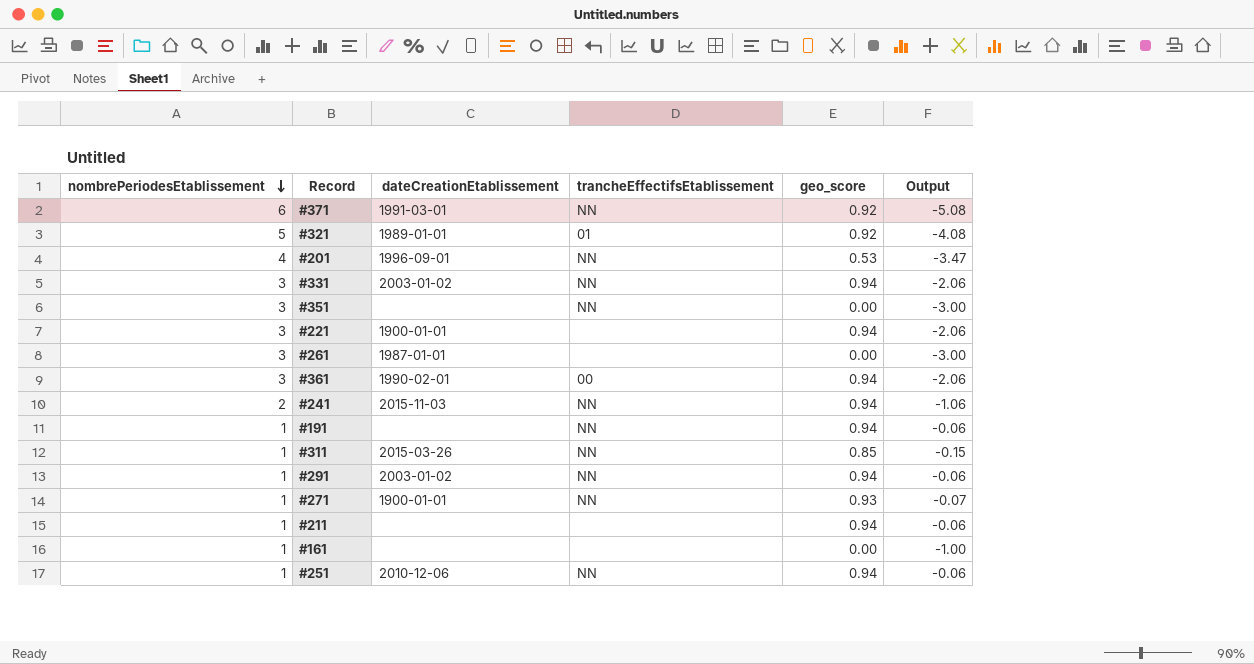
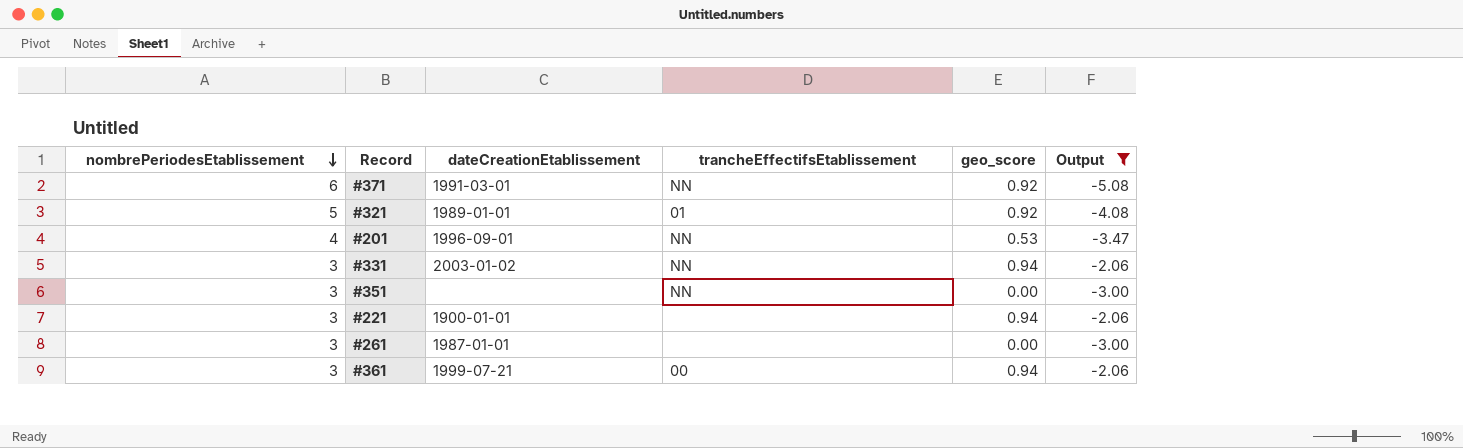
filter: none -> Output <= -2.06
#361 | dateCreationEtablissement: 1990-02-01 -> 1999-07-21

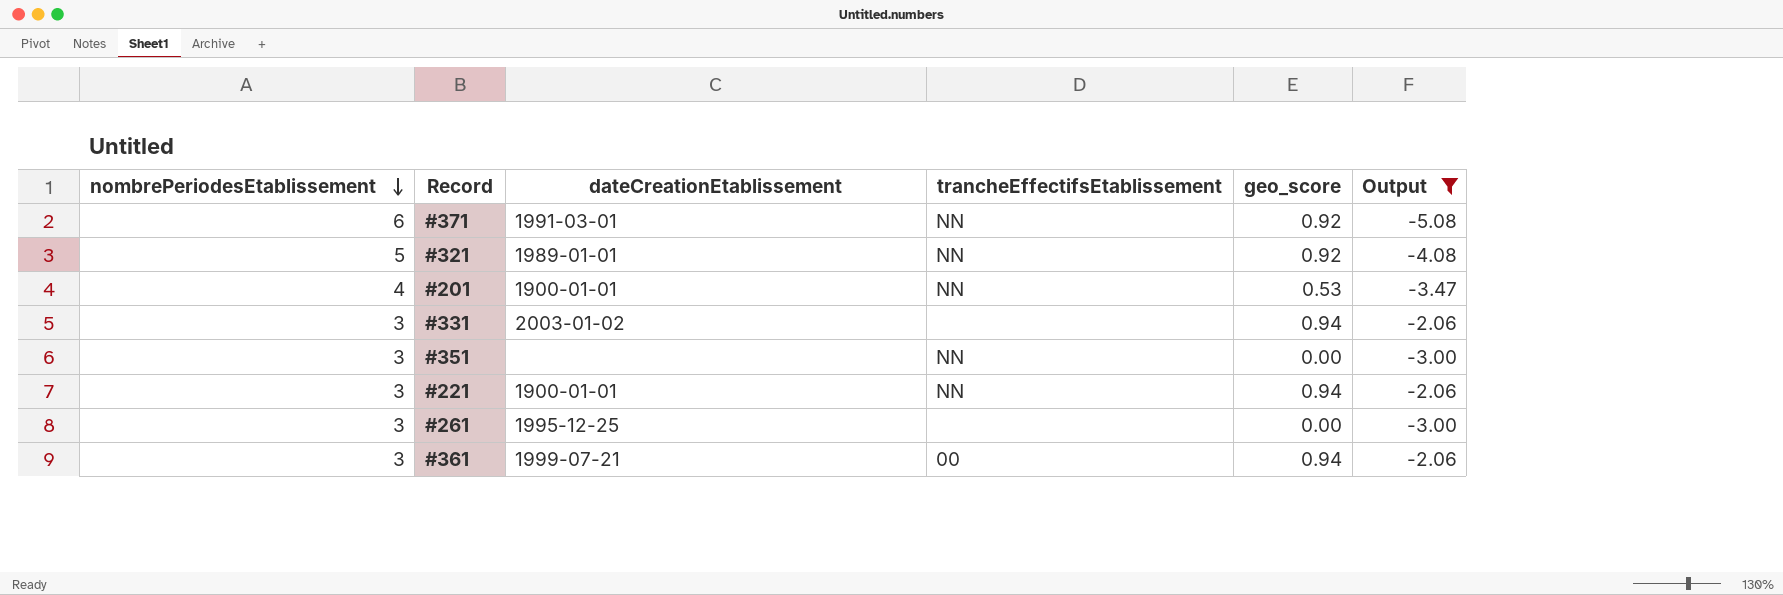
#321 | trancheEffectifsEtablissement: 01 -> NN
#201 | dateCreationEtablissement: 1996-09-01 -> 1900-01-01
#331 | trancheEffectifsEtablissement: NN -> none
#221 | trancheEffectifsEtablissement: none -> NN
#261 | dateCreationEtablissement: 1987-01-01 -> 1995-12-25

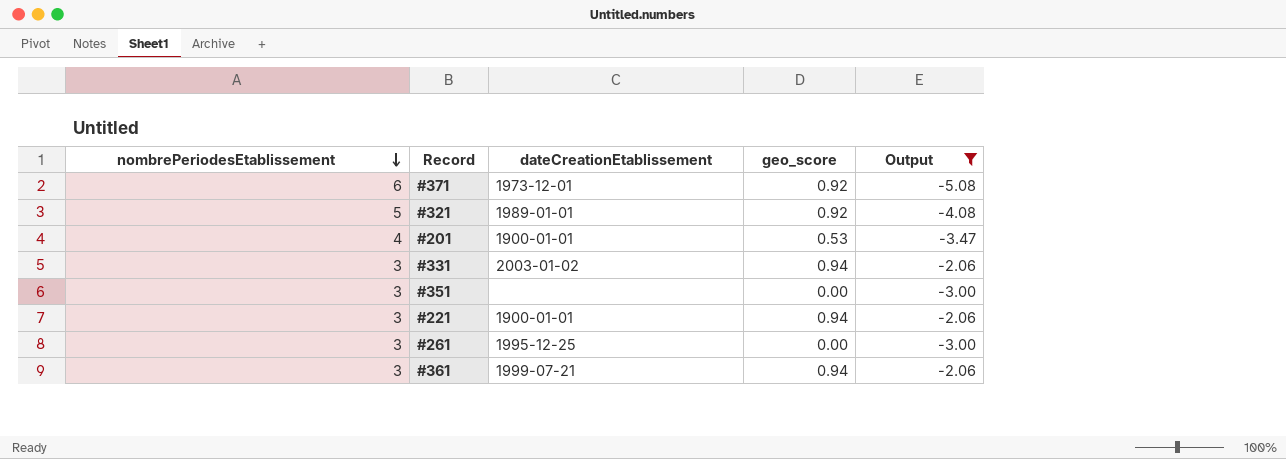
column trancheEffectifsEtablissement | position: 4 -> none
#371 | dateCreationEtablissement: 1991-03-01 -> 1973-12-01

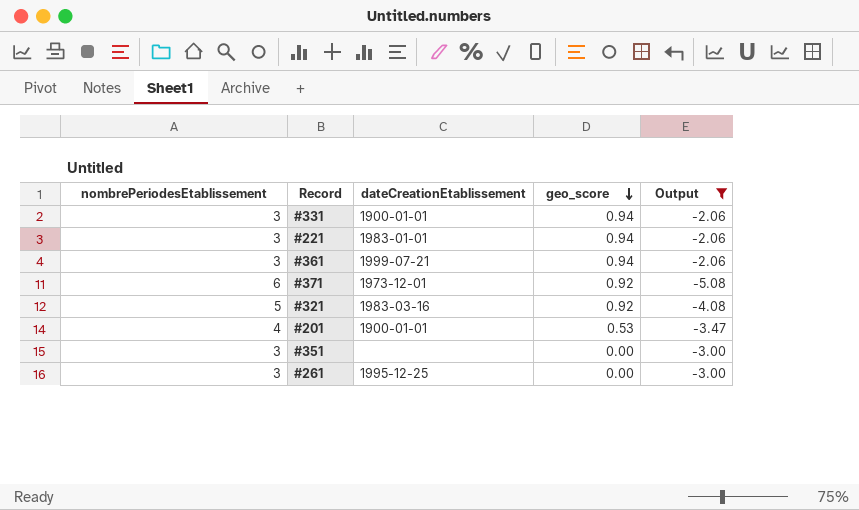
row order: nombrePeriodesEtablissement descending -> geo_score descending
#331 | dateCreationEtablissement: 2003-01-02 -> 1900-01-01
#221 | dateCreationEtablissement: 1900-01-01 -> 1983-01-01
#321 | dateCreationEtablissement: 1989-01-01 -> 1983-03-16

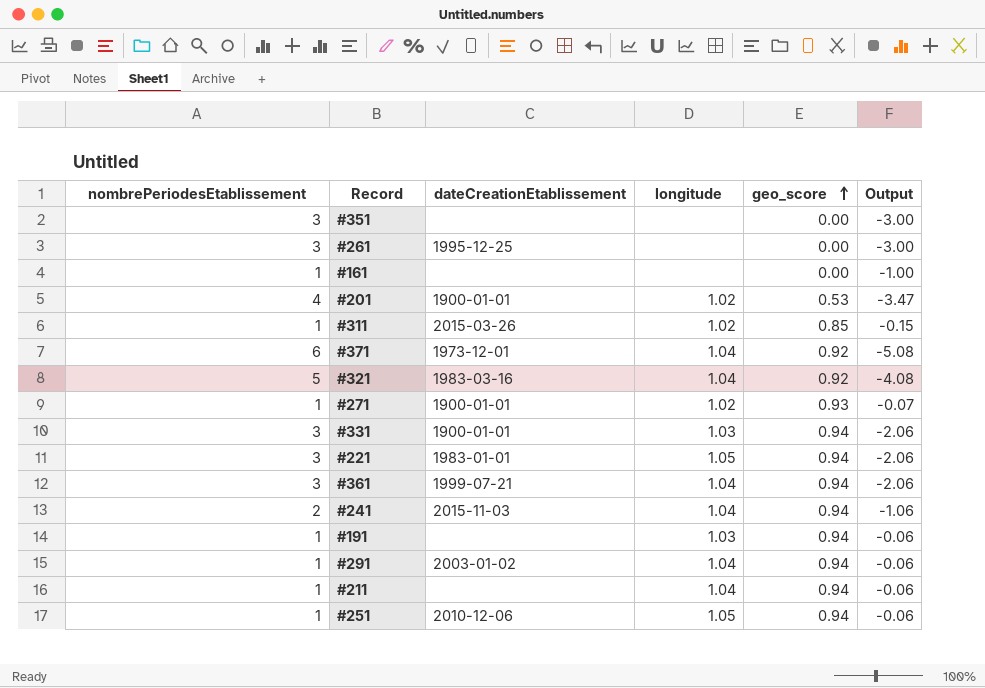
filter: Output <= -2.06 -> none
row order: geo_score descending -> geo_score ascending
column longitude | position: none -> 4

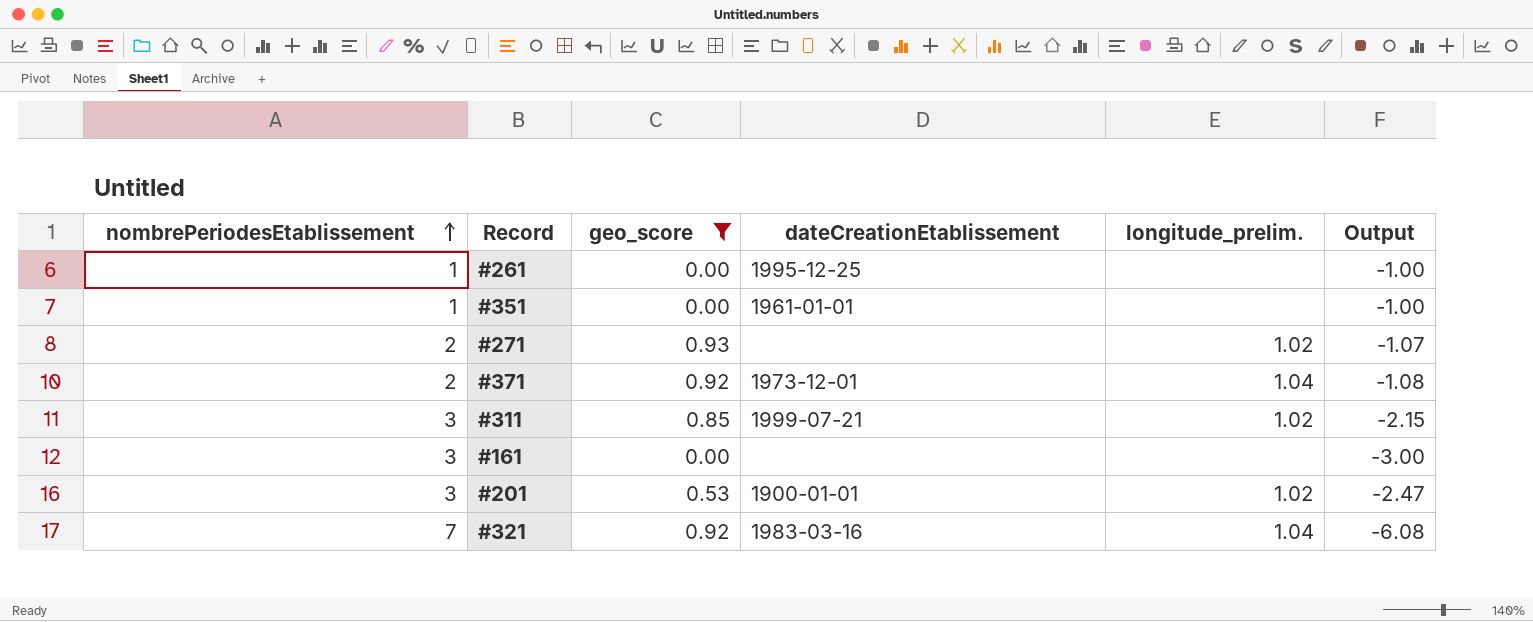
filter: none -> geo_score != 0.94
row order: geo_score ascending -> nombrePeriodesEtablissement ascending
column geo_score | position: 5 -> 3
column name: longitude -> longitude_prelim.
#261 | nombrePeriodesEtablissement: 3 -> 1
#261 | Output: -3.00 -> -1.00
#351 | nombrePeriodesEtablissement: 3 -> 1
#351 | dateCreationEtablissement: none -> 1961-01-01
#351 | Output: -3.00 -> -1.00
#271 | nombrePeriodesEtablissement: 1 -> 2
#271 | dateCreationEtablissement: 1900-01-01 -> none
#271 | Output: -0.07 -> -1.07
#371 | nombrePeriodesEtablissement: 6 -> 2
#371 | Output: -5.08 -> -1.08
#311 | nombrePeriodesEtablissement: 1 -> 3
#311 | dateCreationEtablissement: 2015-03-26 -> 1999-07-21
#311 | Output: -0.15 -> -2.15
#161 | nombrePeriodesEtablissement: 1 -> 3
#161 | Output: -1.00 -> -3.00
#201 | nombrePeriodesEtablissement: 4 -> 3
#201 | Output: -3.47 -> -2.47
#321 | nombrePeriodesEtablissement: 5 -> 7
#321 | Output: -4.08 -> -6.08

